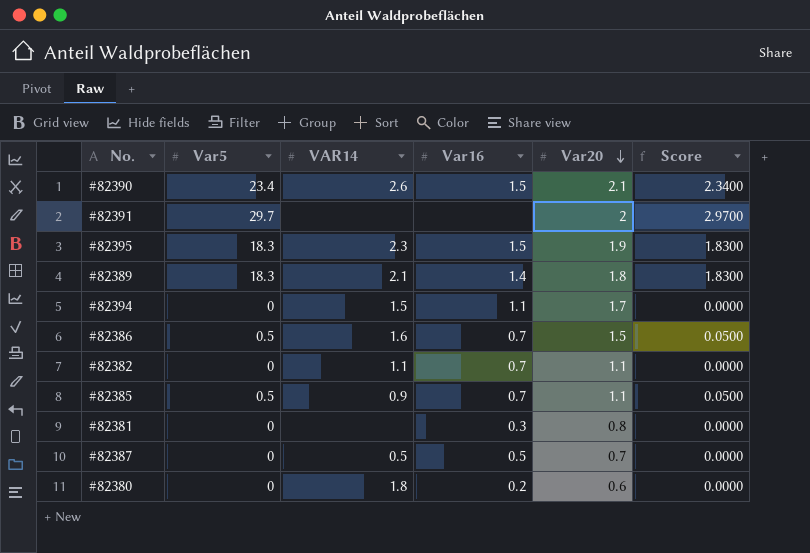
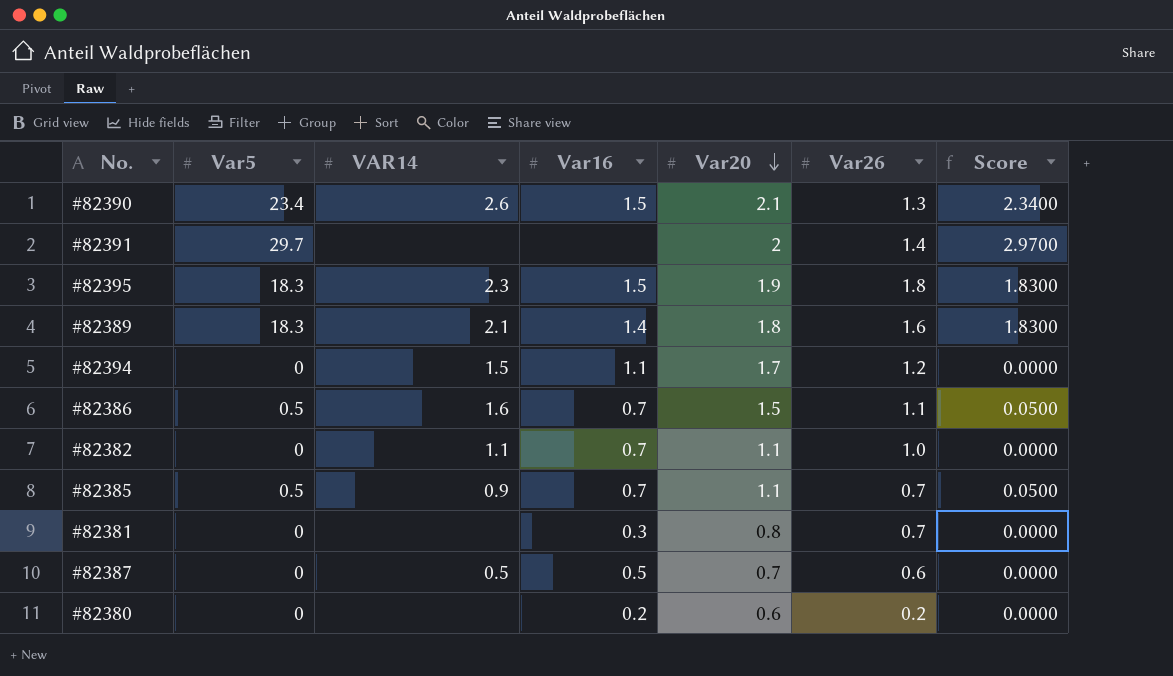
column Var26 | position: none -> 6
#82380 | VAR14: 1.8 -> none

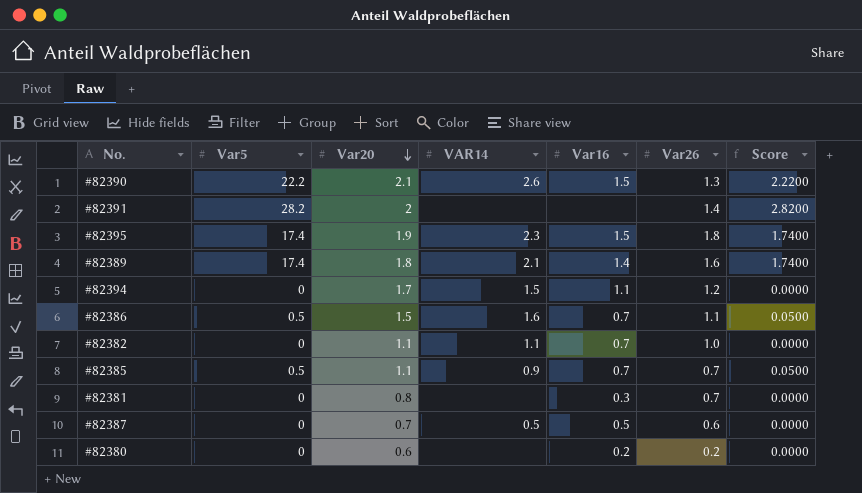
column Var20 | position: 5 -> 3
#82390 | Var5: 23.4 -> 22.2
#82390 | Score: 2.3400 -> 2.2200
#82391 | Var5: 29.7 -> 28.2
#82391 | Score: 2.9700 -> 2.8200
#82395 | Var5: 18.3 -> 17.4
#82395 | Score: 1.8300 -> 1.7400
#82389 | Var5: 18.3 -> 17.4
#82389 | Score: 1.8300 -> 1.7400

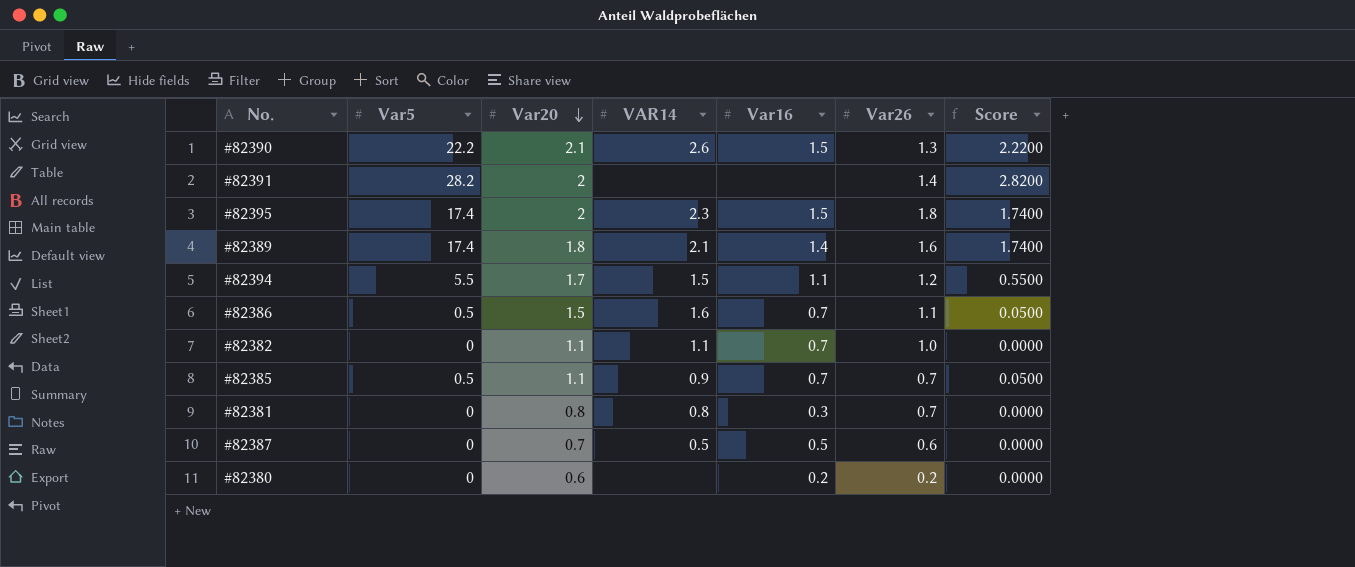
#82395 | Var20: 1.9 -> 2
#82394 | Var5: 0 -> 5.5
#82394 | Score: 0.0000 -> 0.5500
#82381 | VAR14: none -> 0.8

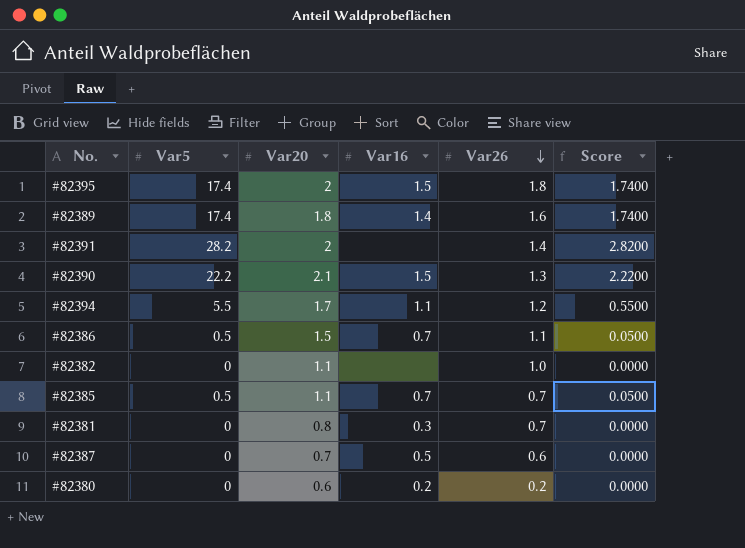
row order: Var20 descending -> Var26 descending
column VAR14 | position: 4 -> none
#82382 | Var16: 0.7 -> none

